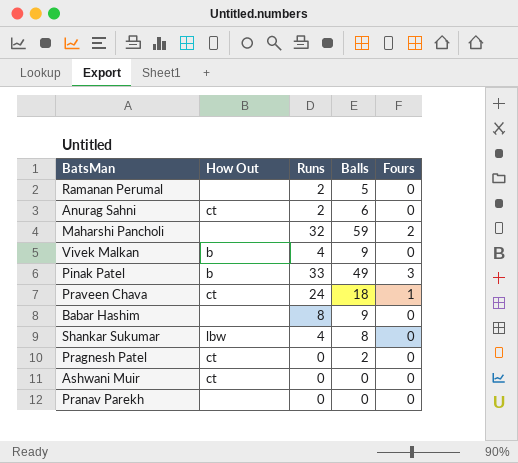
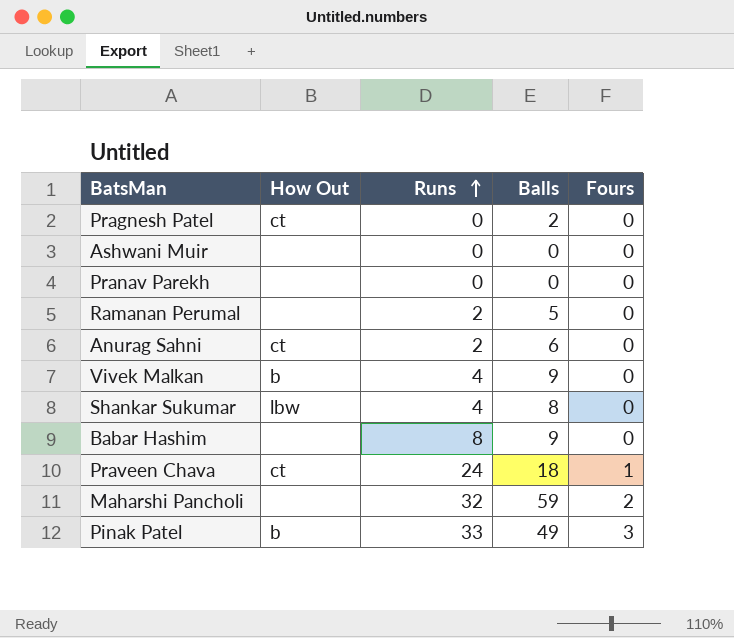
row order: none -> Runs ascending
Ashwani Muir | How Out: ct -> none

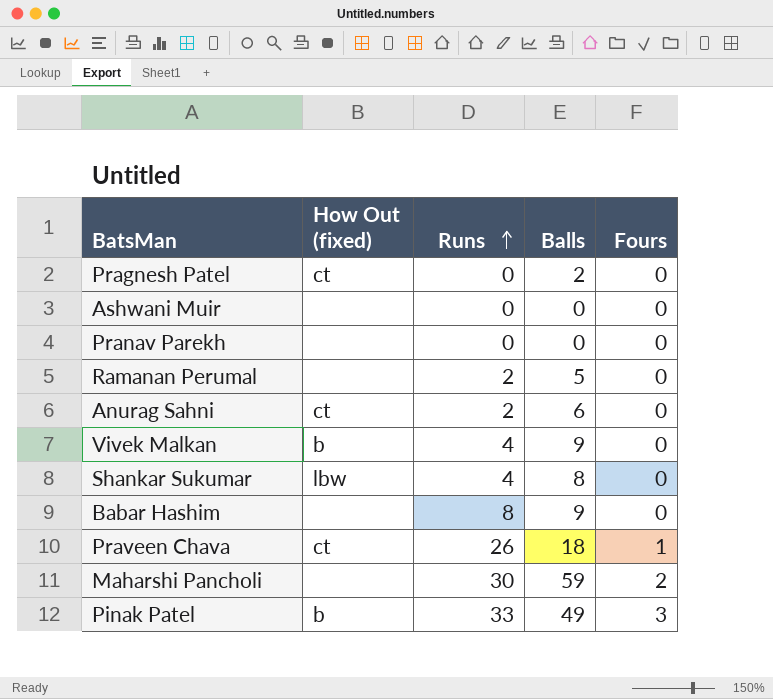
column name: How Out -> How Out (fixed)
Praveen Chava | Runs: 24 -> 26
Maharshi Pancholi | Runs: 32 -> 30

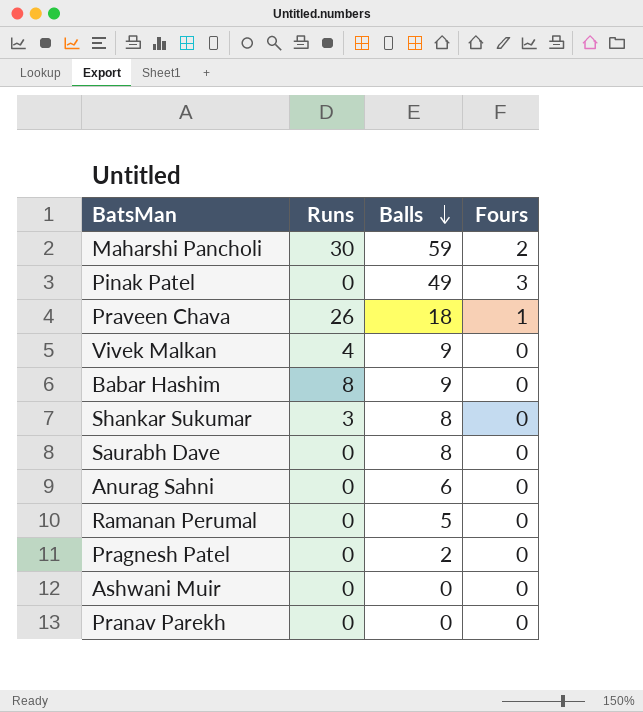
row order: Runs ascending -> Balls descending
column How Out (fixed) | position: 2 -> none
Pinak Patel | Runs: 33 -> 0
Shankar Sukumar | Runs: 4 -> 3
row Saurabh Dave: none -> 0 | 8 | 0
Anurag Sahni | Runs: 2 -> 0
Ramanan Perumal | Runs: 2 -> 0

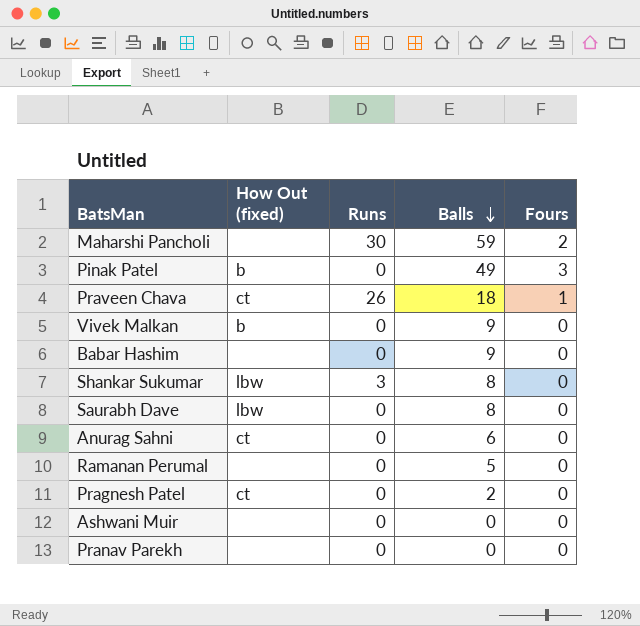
column How Out (fixed) | position: none -> 2
Vivek Malkan | Runs: 4 -> 0
Babar Hashim | Runs: 8 -> 0

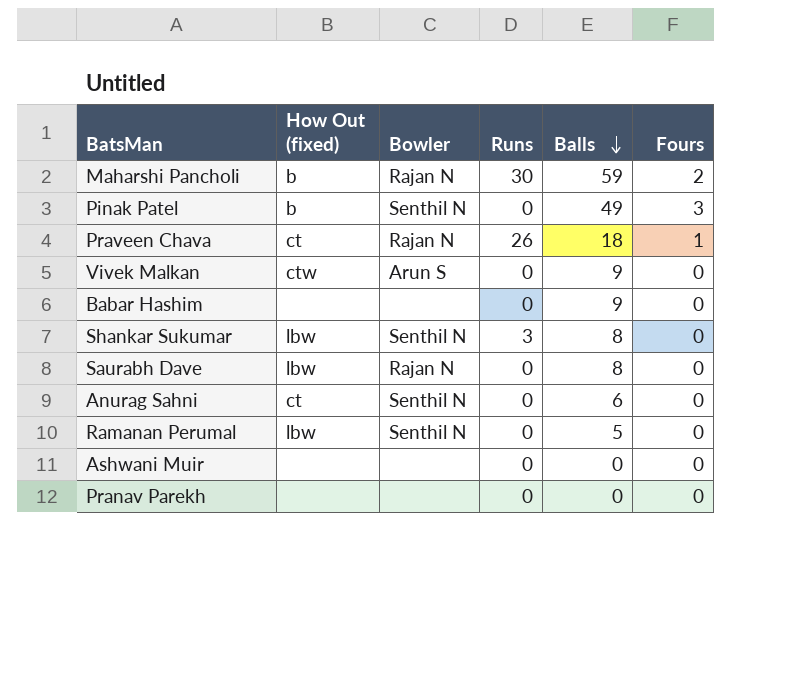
column Bowler | position: none -> 3
row Pragnesh Patel: ct | 0 | 2 | 0 -> none
Maharshi Pancholi | How Out (fixed): none -> b
Vivek Malkan | How Out (fixed): b -> ctw
Ramanan Perumal | How Out (fixed): none -> lbw

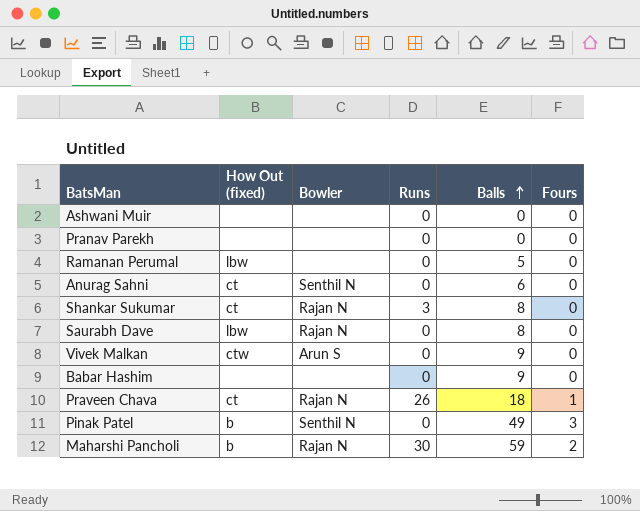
row order: Balls descending -> Balls ascending
Ramanan Perumal | Bowler: Senthil N -> none
Shankar Sukumar | How Out (fixed): lbw -> ct
Shankar Sukumar | Bowler: Senthil N -> Rajan N

